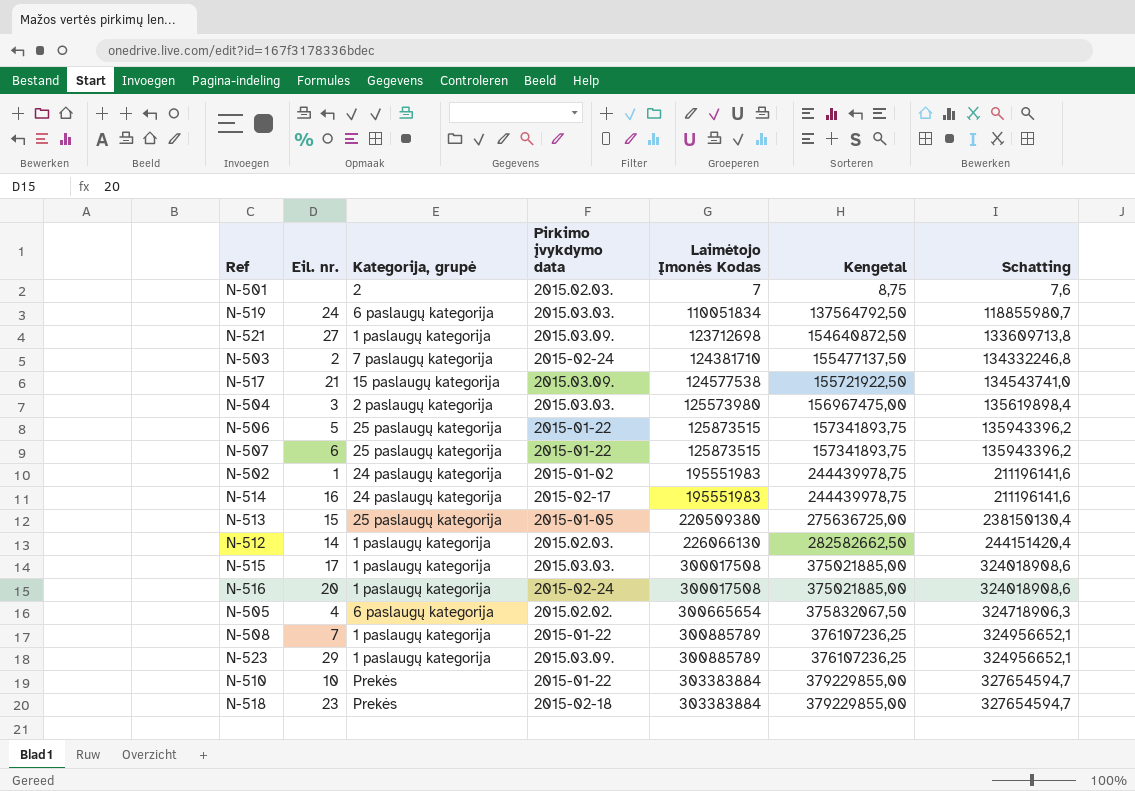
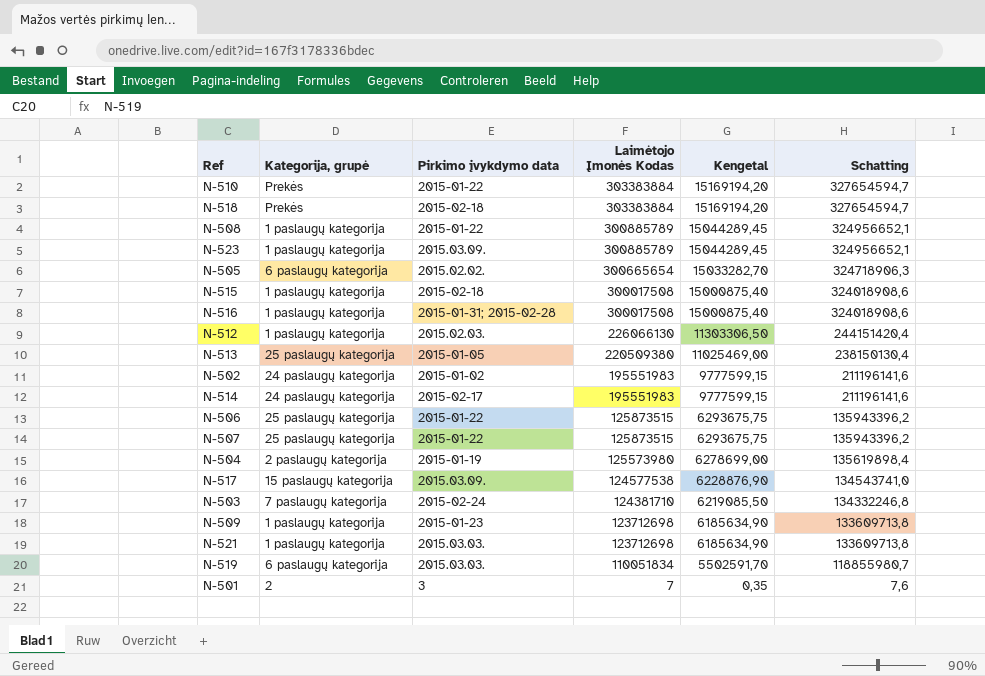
row order: Laimėtojo Įmonės Kodas ascending -> Laimėtojo Įmonės Kodas descending
column Eil. nr. | position: 2 -> none
column Kengetal | formula: [Laimėtojo Įmonės Kodas] * 1,25 -> [Laimėtojo Įmonės Kodas] * 0,05
N-515 | Pirkimo įvykdymo data: 2015.03.03. -> 2015-02-18
N-516 | Pirkimo įvykdymo data: 2015-02-24 -> 2015-01-31; 2015-02-28
N-504 | Pirkimo įvykdymo data: 2015.03.03. -> 2015-01-19
row N-509: none -> 1 paslaugų kategorija | 2015-01-23 | 123712698 | 6185634,90 | 133609713,8
N-521 | Pirkimo įvykdymo data: 2015.03.09. -> 2015.03.03.
N-501 | Pirkimo įvykdymo data: 2015.02.03. -> 3

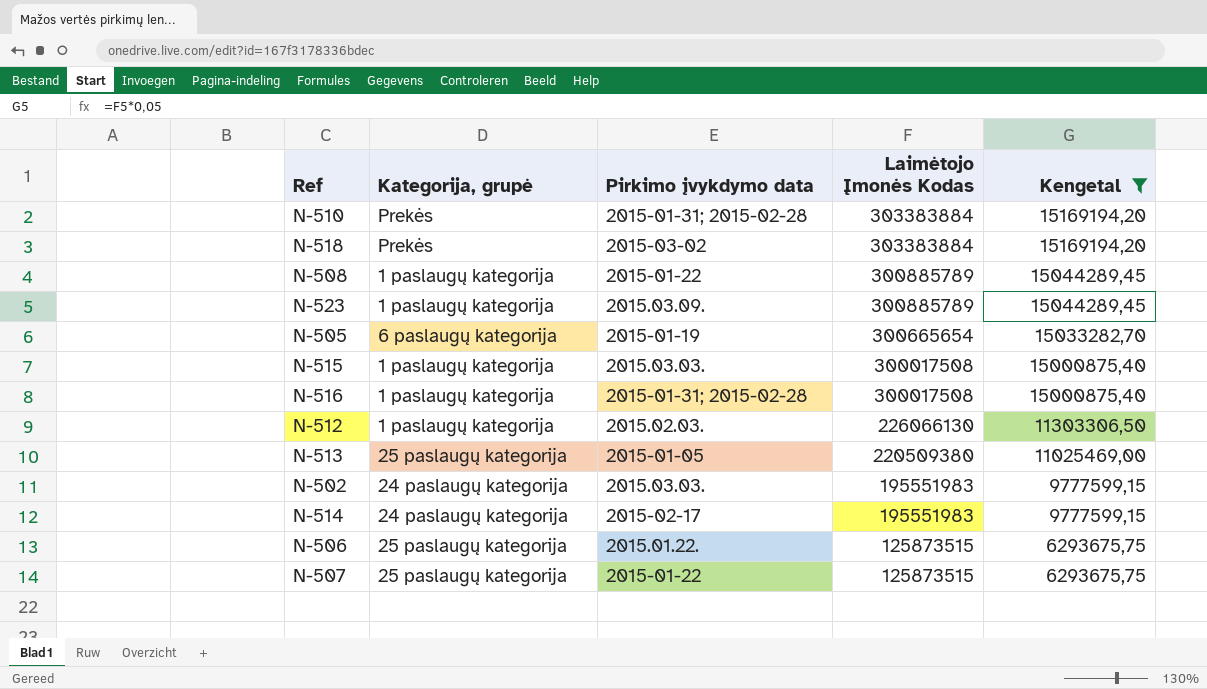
filter: none -> Kengetal >= 6293675,75
column Schatting | formula: [Laimėtojo Įmonės Kodas] * 1,08 -> none
N-510 | Pirkimo įvykdymo data: 2015-01-22 -> 2015-01-31; 2015-02-28
N-518 | Pirkimo įvykdymo data: 2015-02-18 -> 2015-03-02
N-505 | Pirkimo įvykdymo data: 2015.02.02. -> 2015-01-19
N-515 | Pirkimo įvykdymo data: 2015-02-18 -> 2015.03.03.
N-502 | Pirkimo įvykdymo data: 2015-01-02 -> 2015.03.03.
N-506 | Pirkimo įvykdymo data: 2015-01-22 -> 2015.01.22.

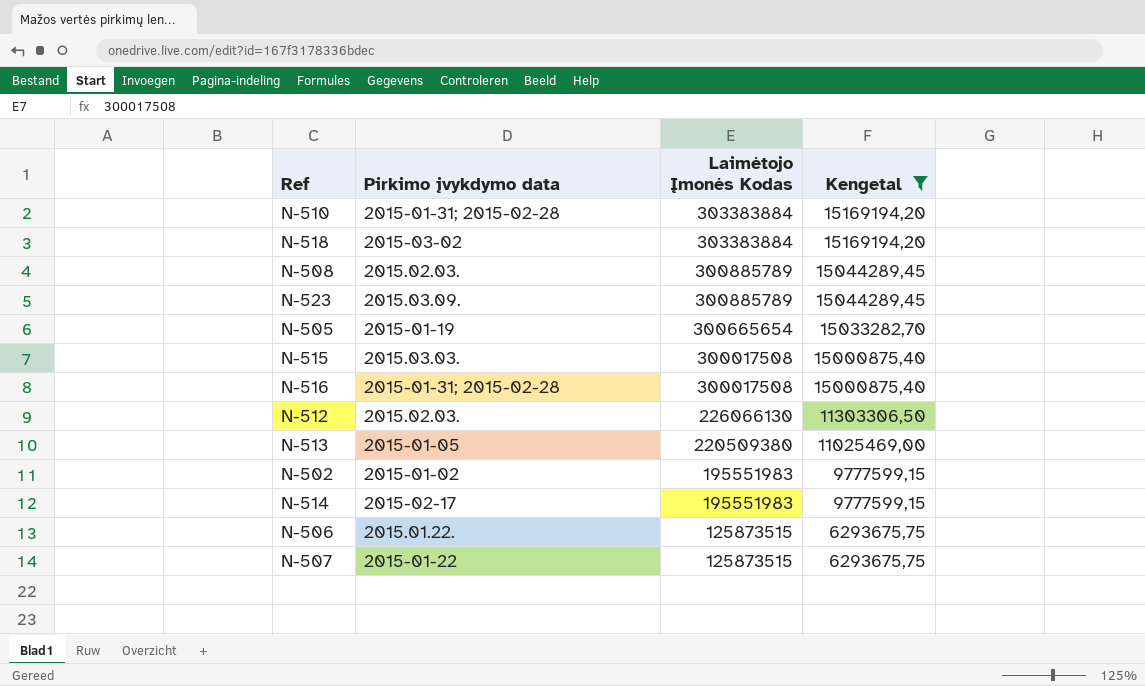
column Kategorija, grupė | position: 2 -> none
N-508 | Pirkimo įvykdymo data: 2015-01-22 -> 2015.02.03.
N-502 | Pirkimo įvykdymo data: 2015.03.03. -> 2015-01-02

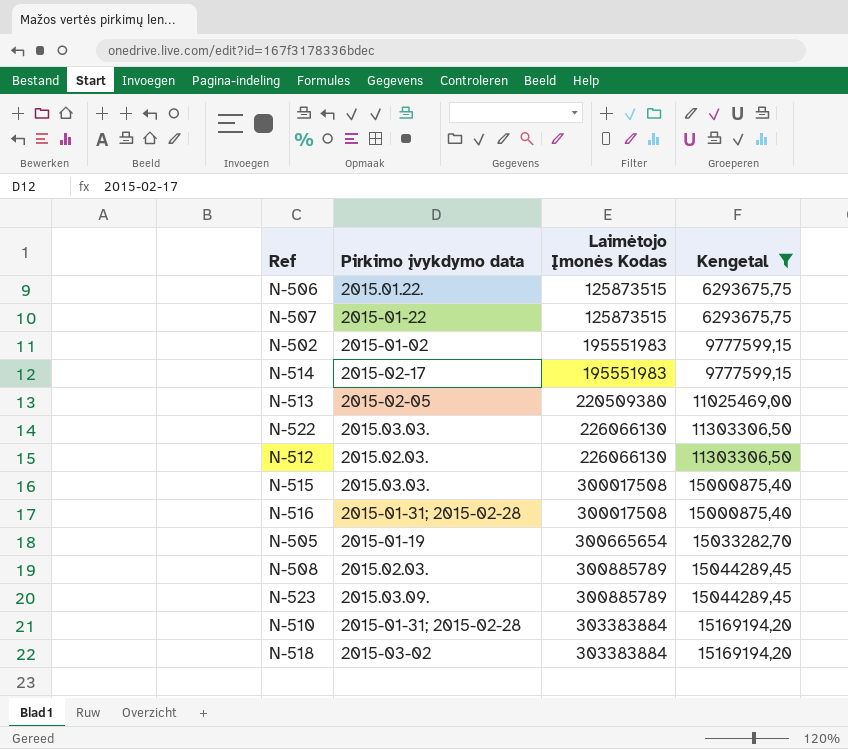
row order: Laimėtojo Įmonės Kodas descending -> Laimėtojo Įmonės Kodas ascending
N-513 | Pirkimo įvykdymo data: 2015-01-05 -> 2015-02-05
row N-522: none -> 2015.03.03. | 226066130 | 11303306,50

